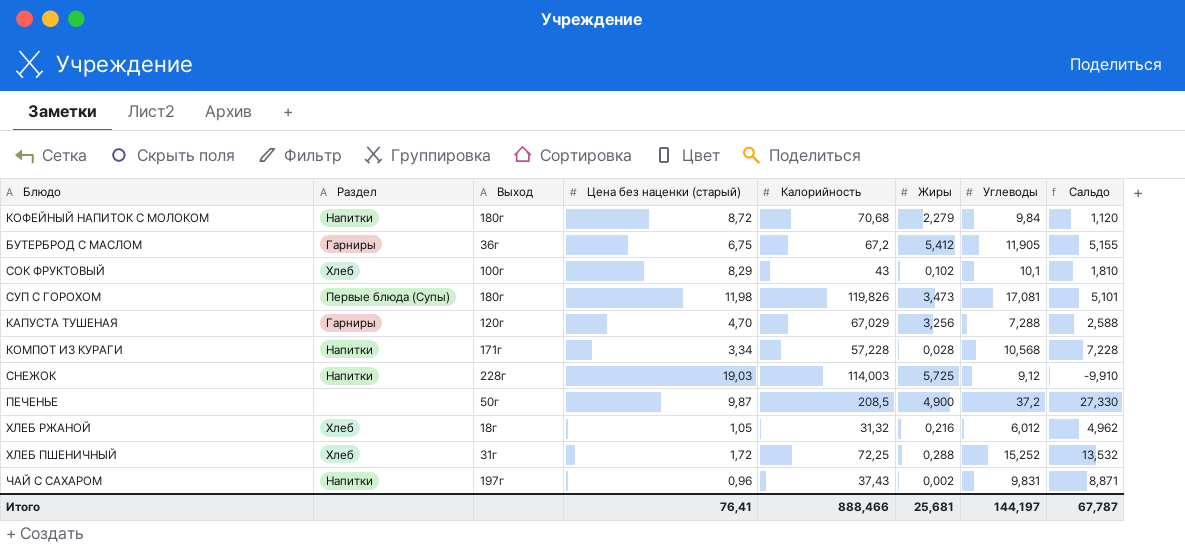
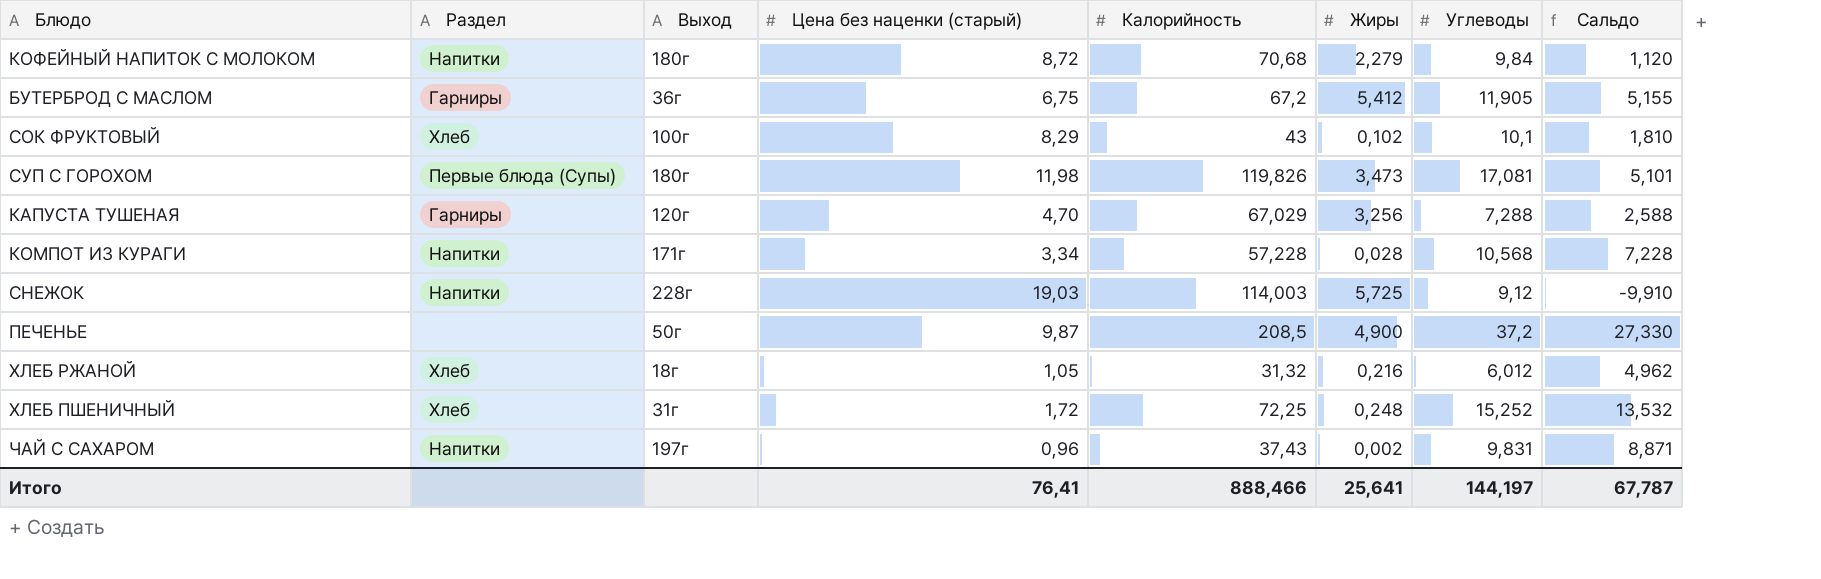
ХЛЕБ ПШЕНИЧНЫЙ | Жиры: 0,288 -> 0,248
Итого | Жиры: 25,681 -> 25,641

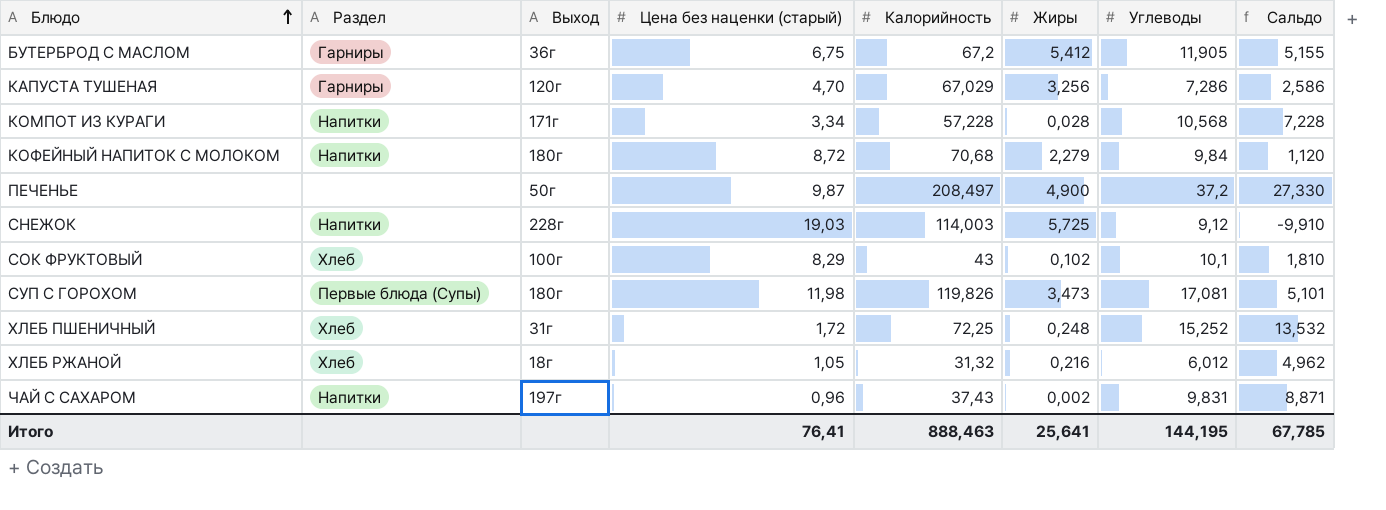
row order: none -> Блюдо ascending
КАПУСТА ТУШЕНАЯ | Углеводы: 7,288 -> 7,286
КАПУСТА ТУШЕНАЯ | Сальдо: 2,588 -> 2,586
ПЕЧЕНЬЕ | Калорийность: 208,5 -> 208,497
Итого | Калорийность: 888,466 -> 888,463
Итого | Углеводы: 144,197 -> 144,195
Итого | Сальдо: 67,787 -> 67,785

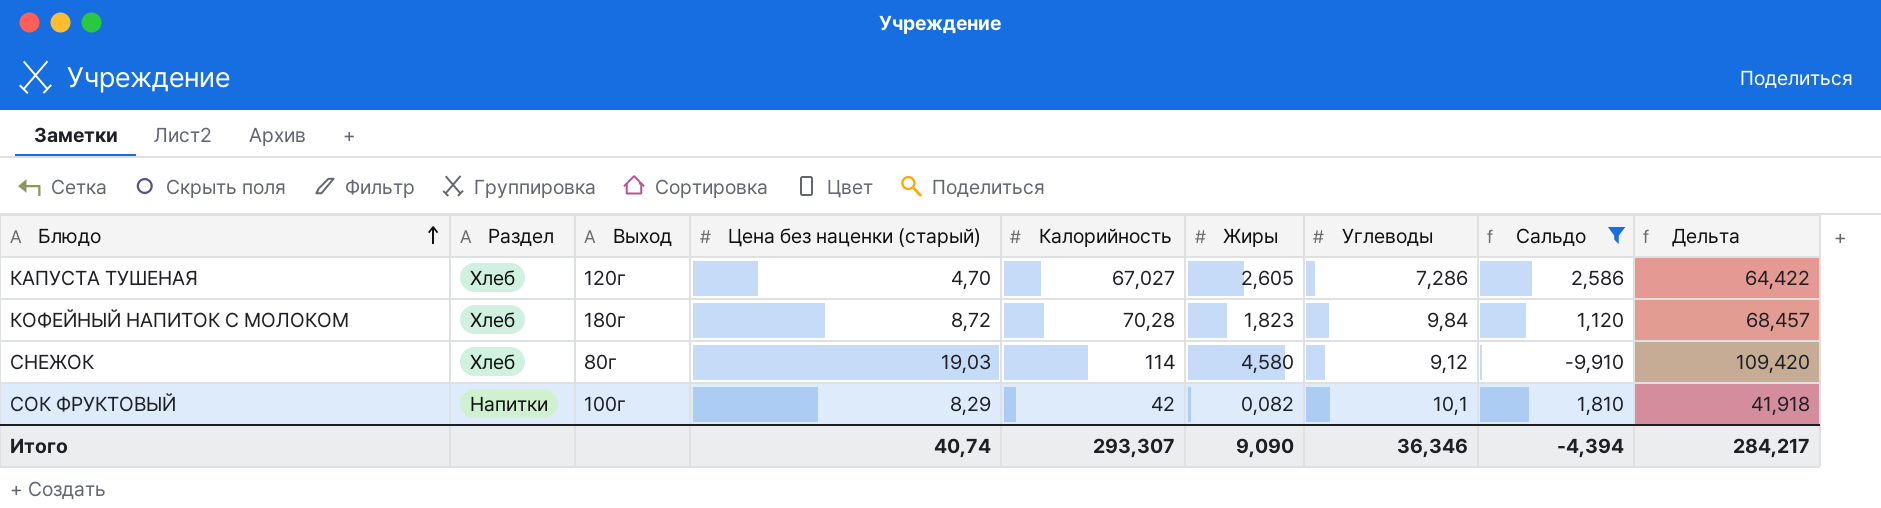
filter: none -> Сальдо <= 2,586
column Дельта | formula: none -> [Калорийность] - [Жиры]
КАПУСТА ТУШЕНАЯ | Раздел: Гарниры -> Хлеб
КАПУСТА ТУШЕНАЯ | Калорийность: 67,029 -> 67,027
КАПУСТА ТУШЕНАЯ | Жиры: 3,256 -> 2,605
КОФЕЙНЫЙ НАПИТОК С МОЛОКОМ | Раздел: Напитки -> Хлеб
КОФЕЙНЫЙ НАПИТОК С МОЛОКОМ | Калорийность: 70,68 -> 70,28
КОФЕЙНЫЙ НАПИТОК С МОЛОКОМ | Жиры: 2,279 -> 1,823
СНЕЖОК | Раздел: Напитки -> Хлеб
СНЕЖОК | Выход: 228г -> 80г
СНЕЖОК | Калорийность: 114,003 -> 114
СНЕЖОК | Жиры: 5,725 -> 4,580
СОК ФРУКТОВЫЙ | Раздел: Хлеб -> Напитки
СОК ФРУКТОВЫЙ | Калорийность: 43 -> 42
СОК ФРУКТОВЫЙ | Жиры: 0,102 -> 0,082
Итого | Цена без наценки (старый): 76,41 -> 40,74
Итого | Калорийность: 888,463 -> 293,307
Итого | Жиры: 25,641 -> 9,090
Итого | Углеводы: 144,195 -> 36,346
Итого | Сальдо: 67,785 -> -4,394

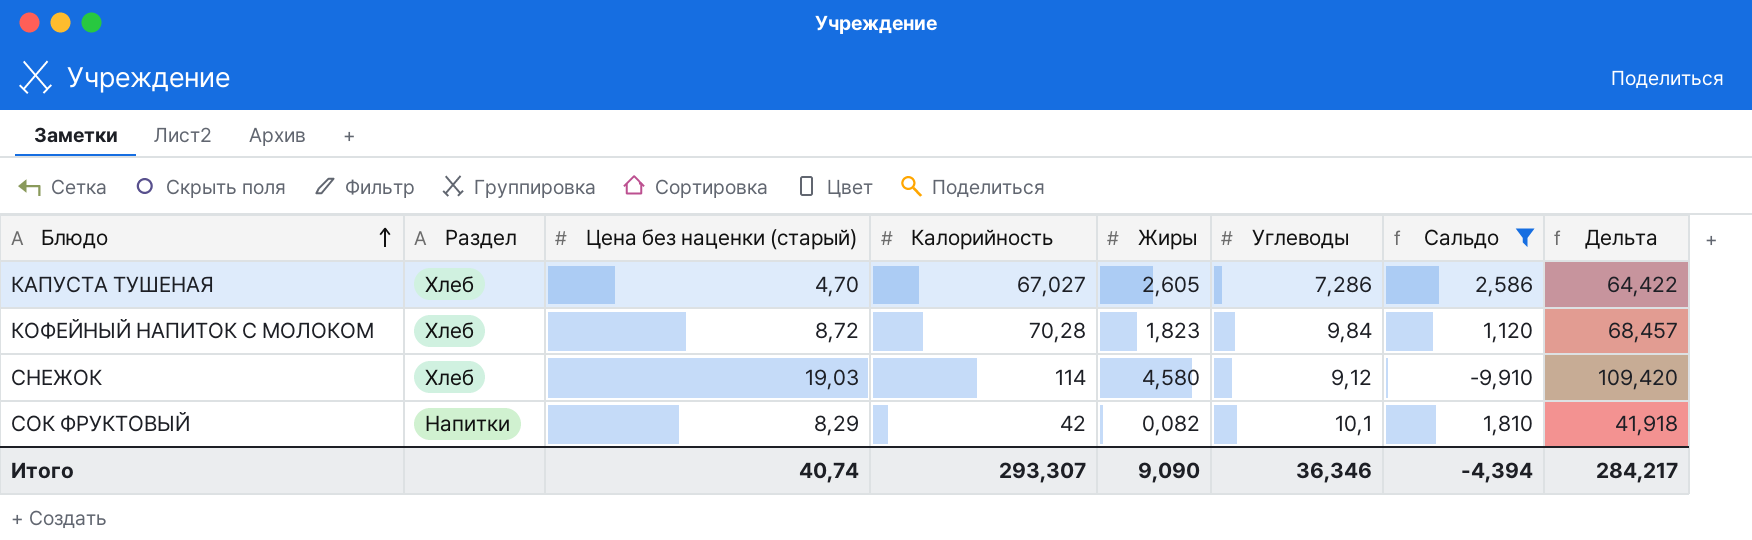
column Выход | position: 3 -> none

